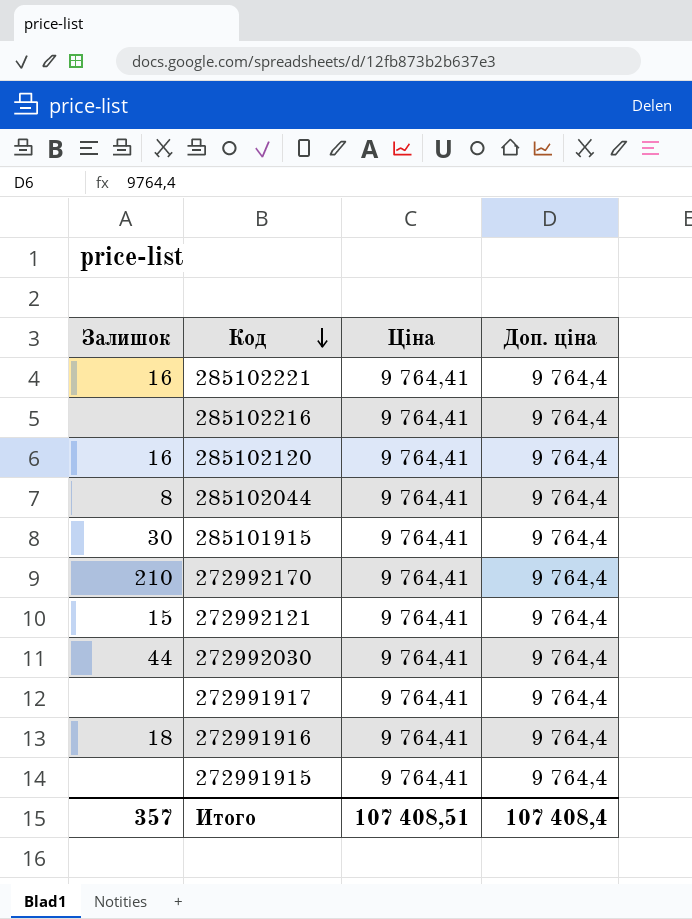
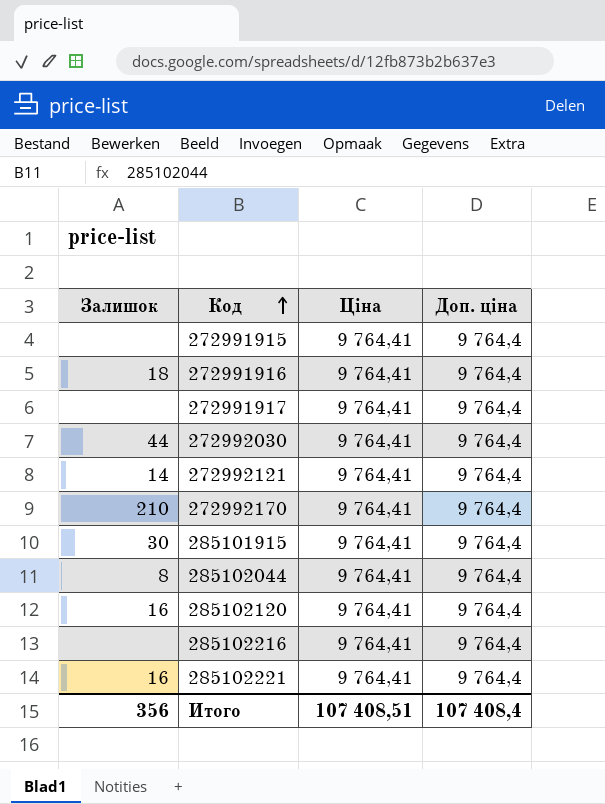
row order: Код descending -> Код ascending
272992121 | Залишок: 15 -> 14
Итого | Залишок: 357 -> 356

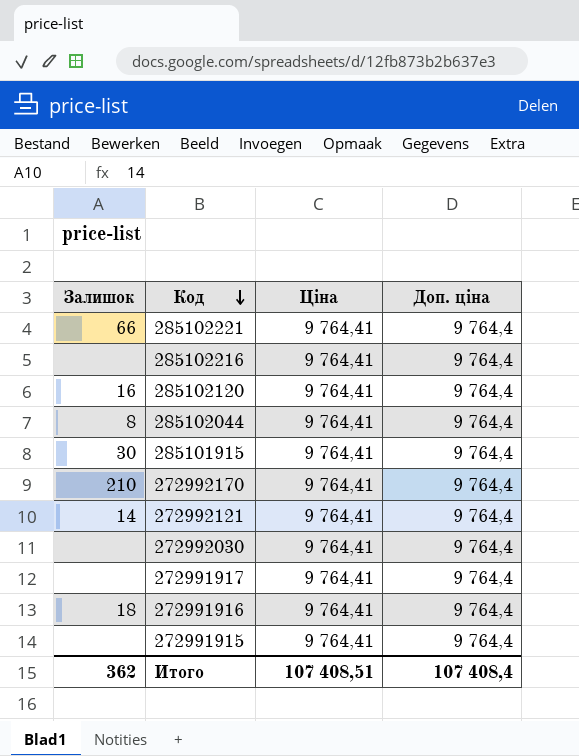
row order: Код ascending -> Код descending
285102221 | Залишок: 16 -> 66
272992030 | Залишок: 44 -> none
Итого | Залишок: 356 -> 362

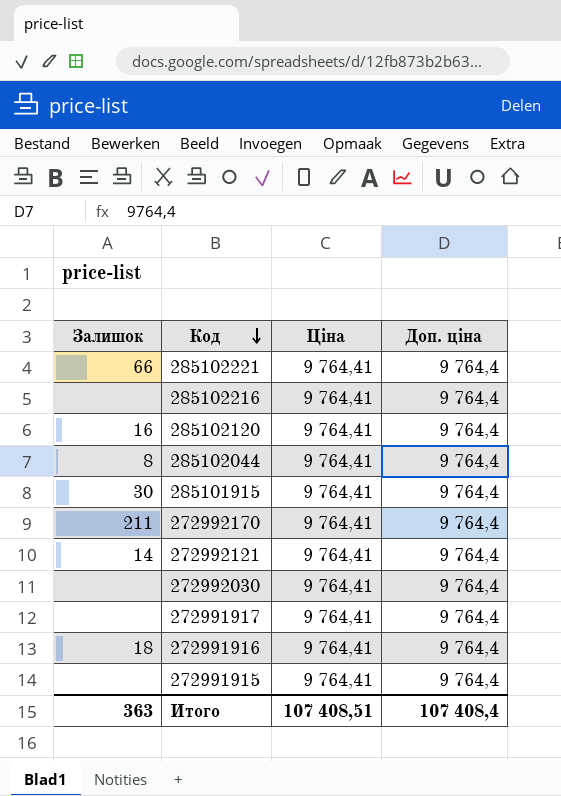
272992170 | Залишок: 210 -> 211
Итого | Залишок: 362 -> 363

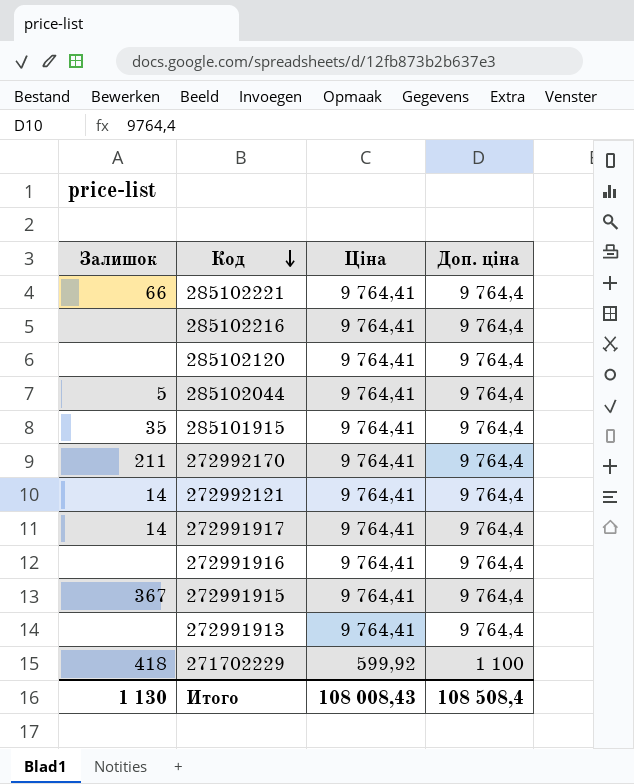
row 272992030: none | 9 764,41 | 9 764,4 -> none
285102120 | Залишок: 16 -> none
285102044 | Залишок: 8 -> 5
285101915 | Залишок: 30 -> 35
272991917 | Залишок: none -> 14
272991916 | Залишок: 18 -> none
272991915 | Залишок: none -> 367
row 272991913: none -> none | 9 764,41 | 9 764,4
row 271702229: none -> 418 | 599,92 | 1 100
Итого | Залишок: 363 -> 1 130
Итого | Ціна: 107 408,51 -> 108 008,43
Итого | Доп. ціна: 107 408,4 -> 108 508,4

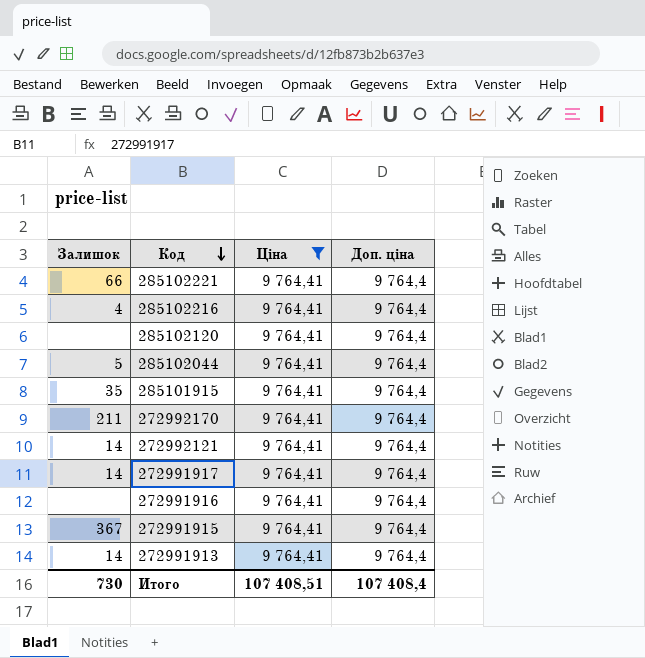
filter: none -> Ціна = 9 764,41
285102216 | Залишок: none -> 4
272991913 | Залишок: none -> 14
Итого | Залишок: 1 130 -> 730
Итого | Ціна: 108 008,43 -> 107 408,51
Итого | Доп. ціна: 108 508,4 -> 107 408,4

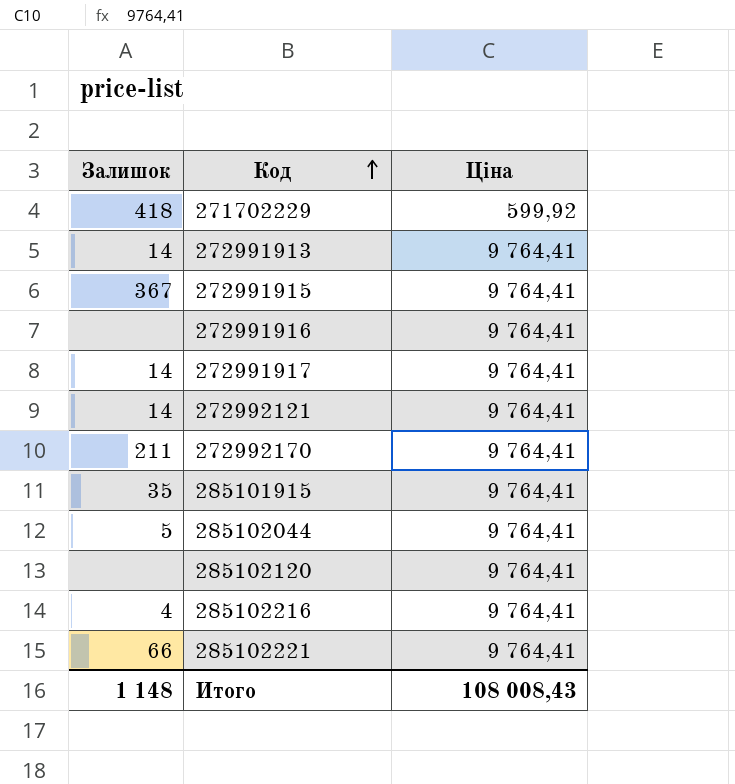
filter: Ціна = 9 764,41 -> none
row order: Код descending -> Код ascending
column Доп. ціна | position: 4 -> none
Итого | Залишок: 730 -> 1 148
Итого | Ціна: 107 408,51 -> 108 008,43

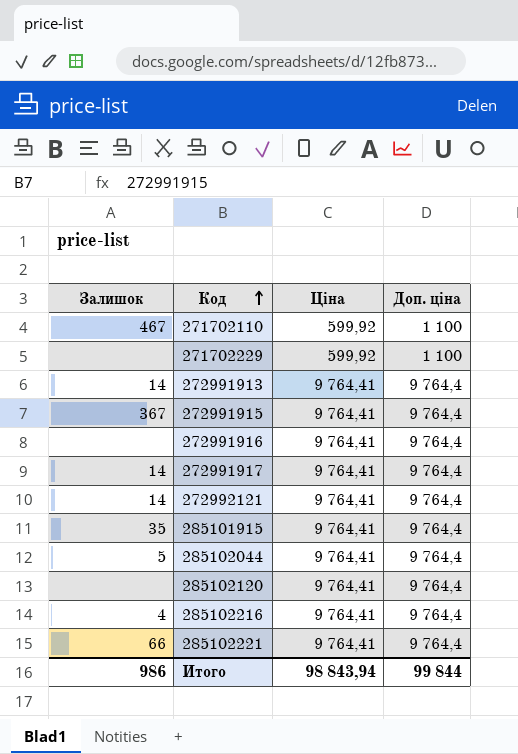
column Доп. ціна | position: none -> 4
row 272992170: 211 | 9 764,41 -> none
row 271702110: none -> 467 | 599,92 | 1 100
271702229 | Залишок: 418 -> none
Итого | Залишок: 1 148 -> 986
Итого | Ціна: 108 008,43 -> 98 843,94

